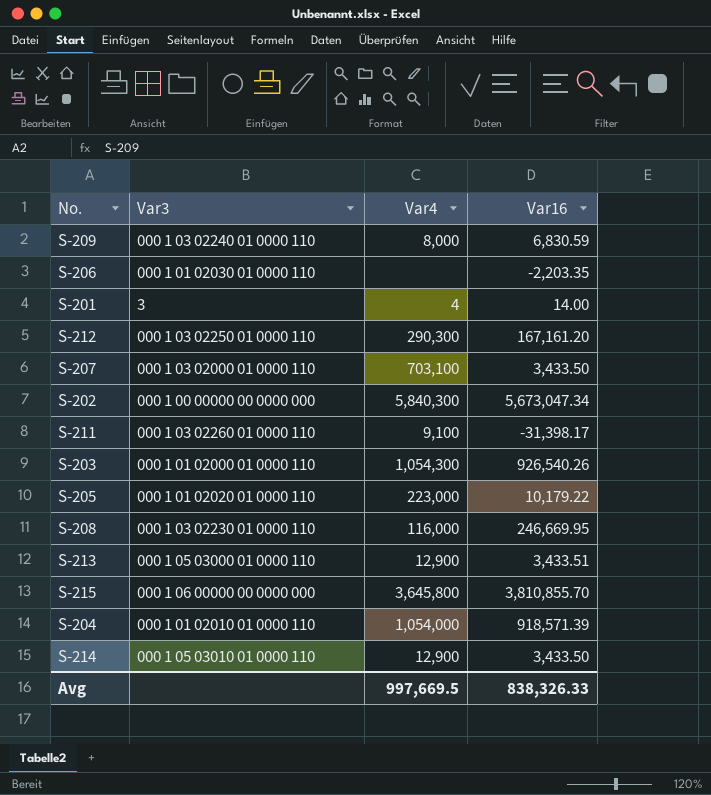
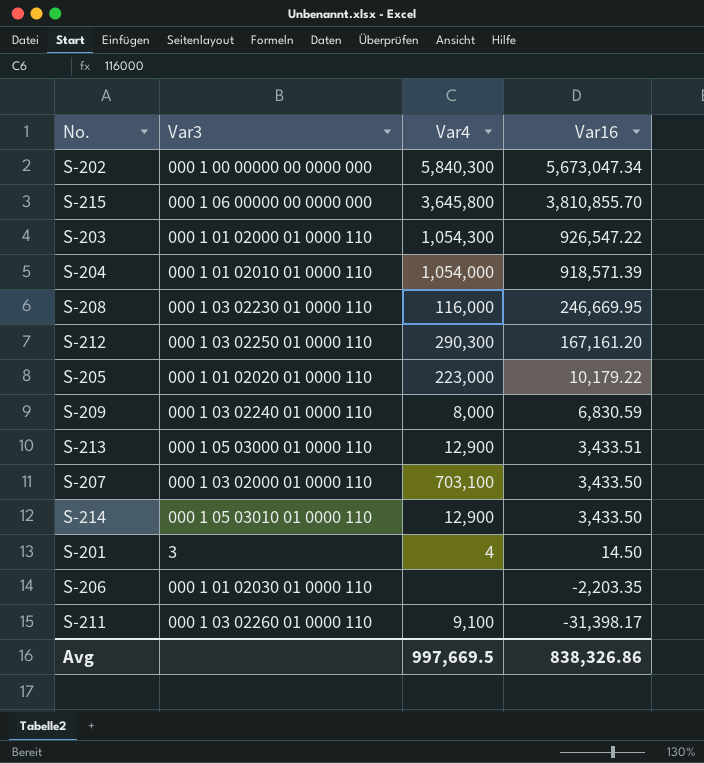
row order: none -> Var16 descending
S-203 | Var16: 926,540.26 -> 926,547.22
S-201 | Var16: 14.00 -> 14.50
Avg | Var16: 838,326.33 -> 838,326.86

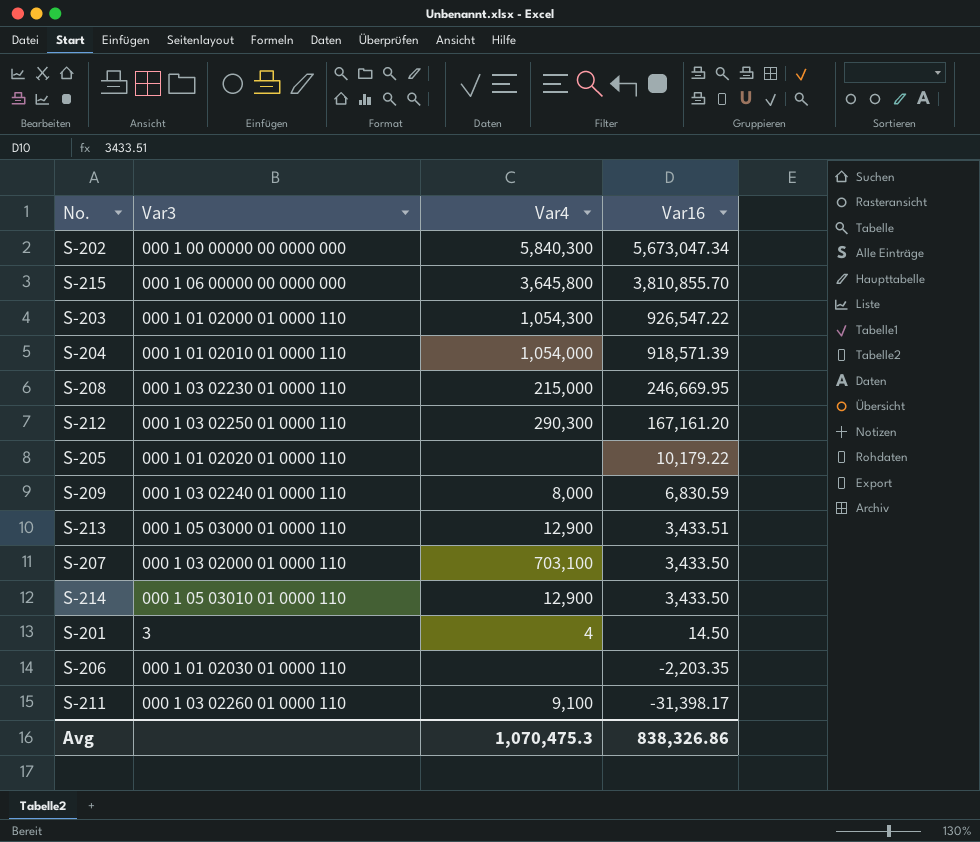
S-208 | Var4: 116,000 -> 215,000
S-205 | Var4: 223,000 -> none
Avg | Var4: 997,669.5 -> 1,070,475.3

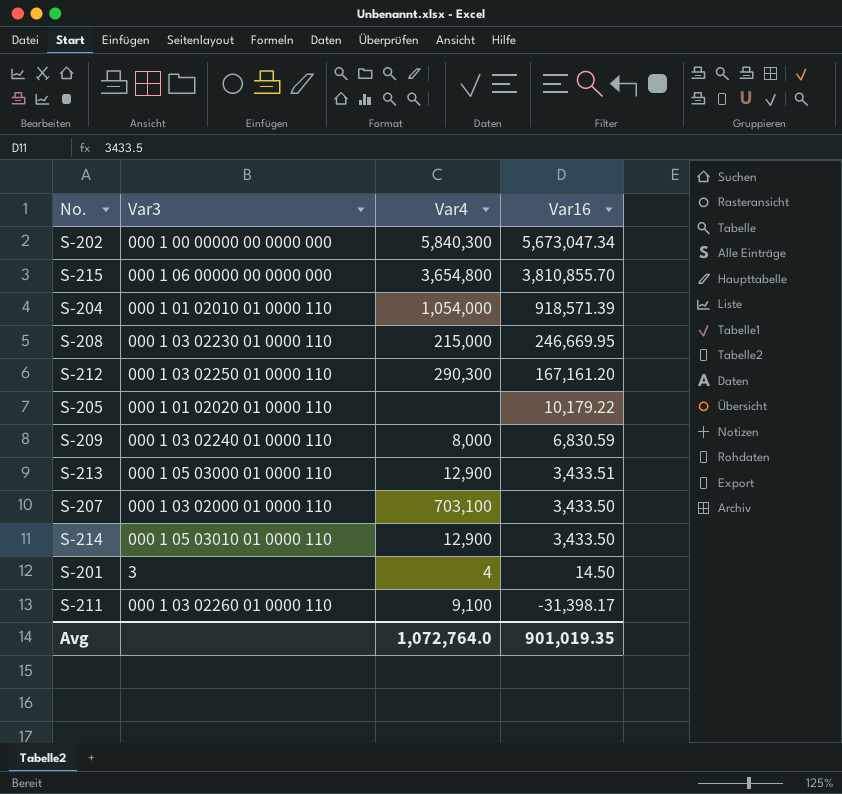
row S-203: 000 1 01 02000 01 0000 110 | 1,054,300 | 926,547.22 -> none
row S-206: 000 1 01 02030 01 0000 110 | none | -2,203.35 -> none
S-215 | Var4: 3,645,800 -> 3,654,800
Avg | Var4: 1,070,475.3 -> 1,072,764.0
Avg | Var16: 838,326.86 -> 901,019.35

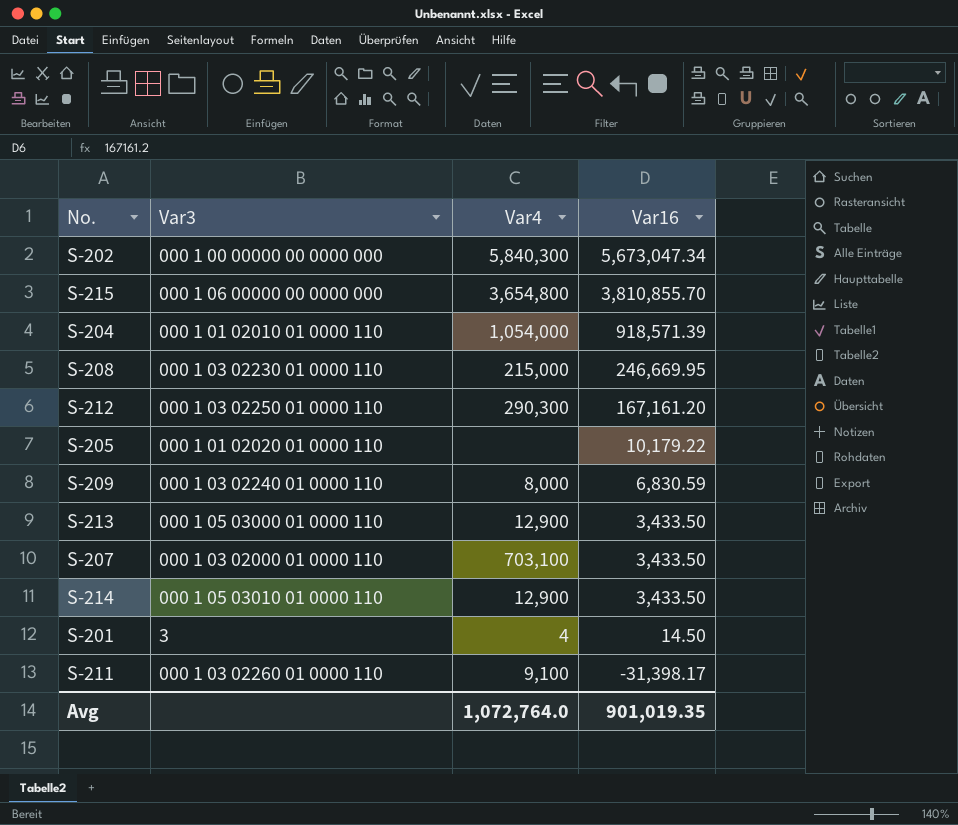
S-213 | Var16: 3,433.51 -> 3,433.50

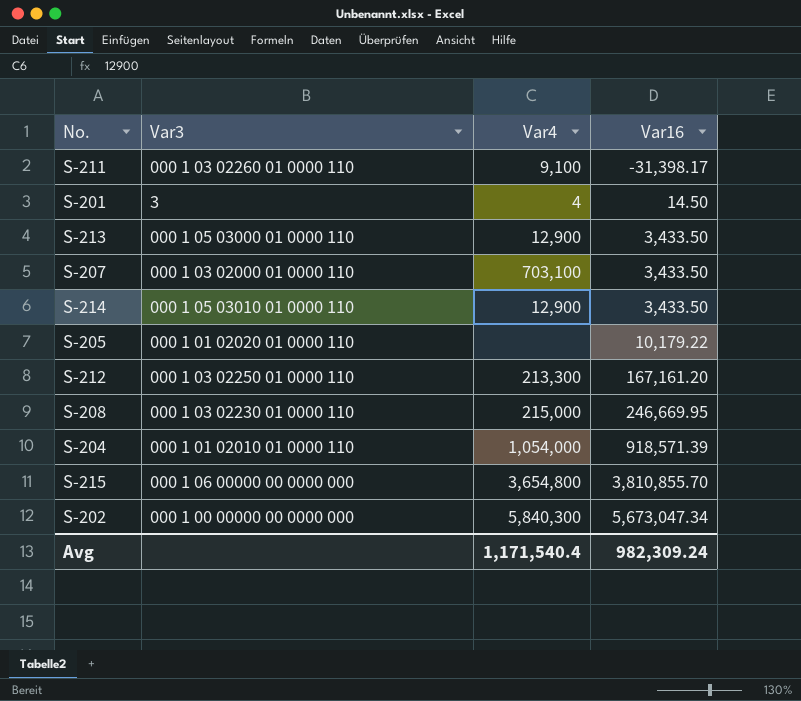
row order: Var16 descending -> Var16 ascending
row S-209: 000 1 03 02240 01 0000 110 | 8,000 | 6,830.59 -> none
S-212 | Var4: 290,300 -> 213,300
Avg | Var4: 1,072,764.0 -> 1,171,540.4
Avg | Var16: 901,019.35 -> 982,309.24

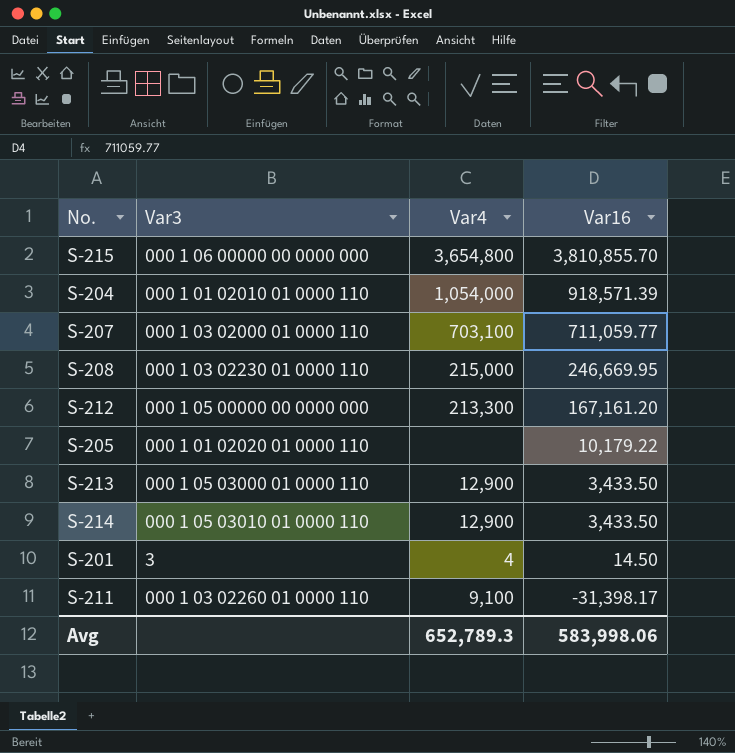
row order: Var16 ascending -> Var16 descending
row S-202: 000 1 00 00000 00 0000 000 | 5,840,300 | 5,673,047.34 -> none
S-207 | Var16: 3,433.50 -> 711,059.77
S-212 | Var3: 000 1 03 02250 01 0000 110 -> 000 1 05 00000 00 0000 000
Avg | Var4: 1,171,540.4 -> 652,789.3
Avg | Var16: 982,309.24 -> 583,998.06

